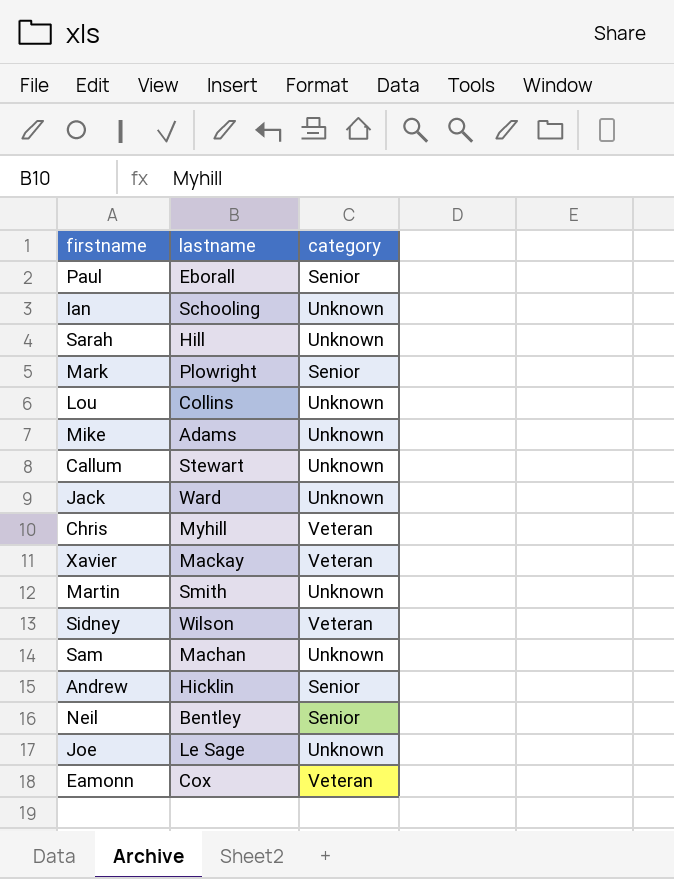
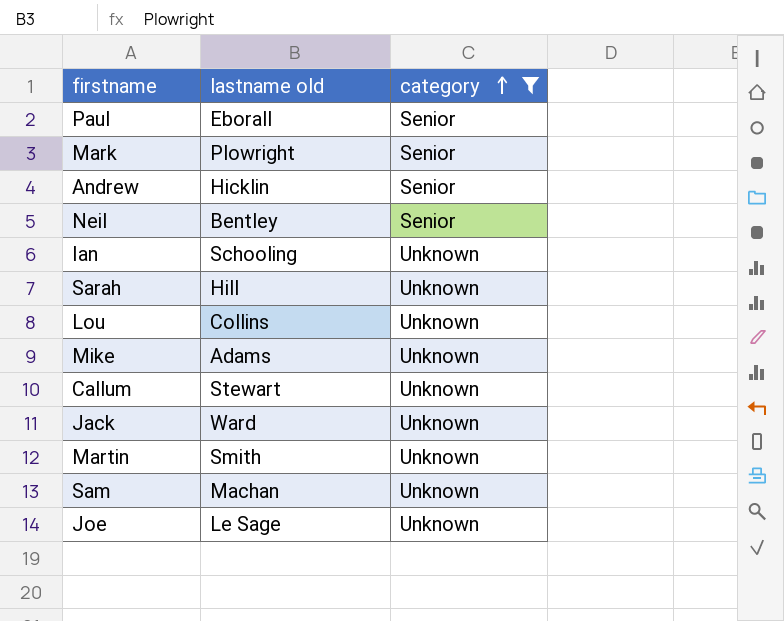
filter: none -> category != Veteran
row order: none -> category ascending
column name: lastname -> lastname old

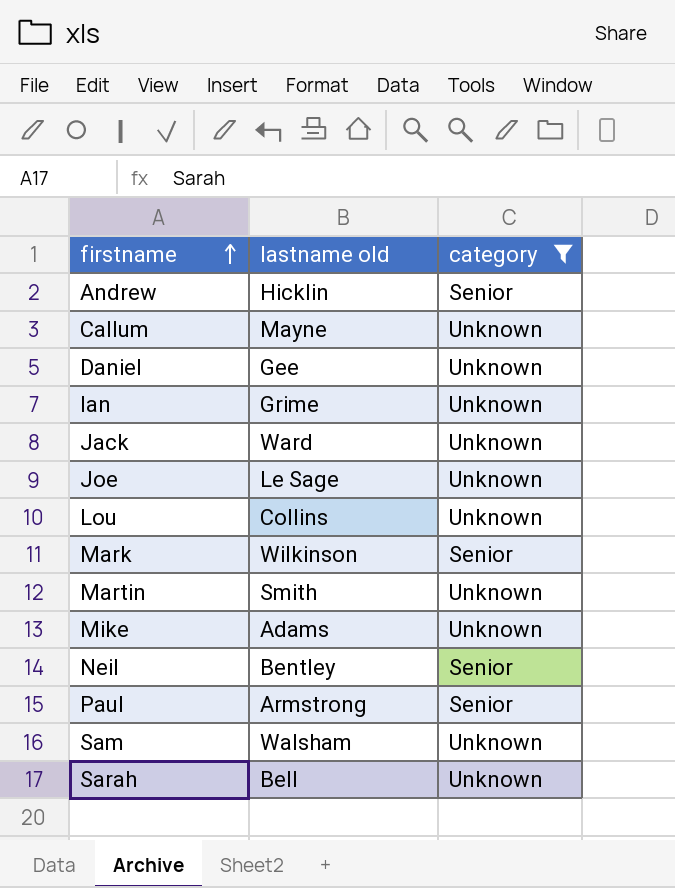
row order: category ascending -> firstname ascending
Callum | lastname old: Stewart -> Mayne
row Daniel: none -> Gee | Unknown
Ian | lastname old: Schooling -> Grime
Mark | lastname old: Plowright -> Wilkinson
Paul | lastname old: Eborall -> Armstrong
Sam | lastname old: Machan -> Walsham
Sarah | lastname old: Hill -> Bell

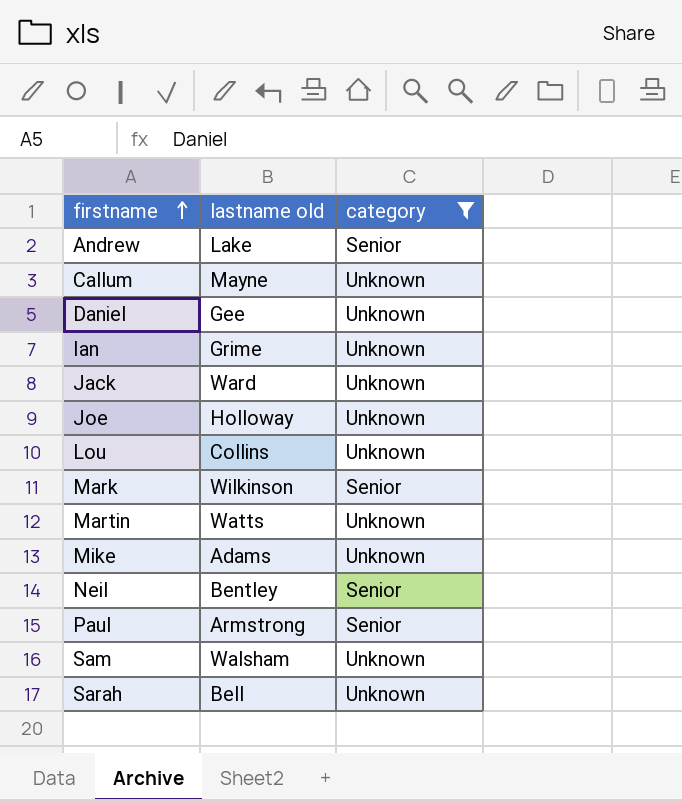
Andrew | lastname old: Hicklin -> Lake
Joe | lastname old: Le Sage -> Holloway
Martin | lastname old: Smith -> Watts

